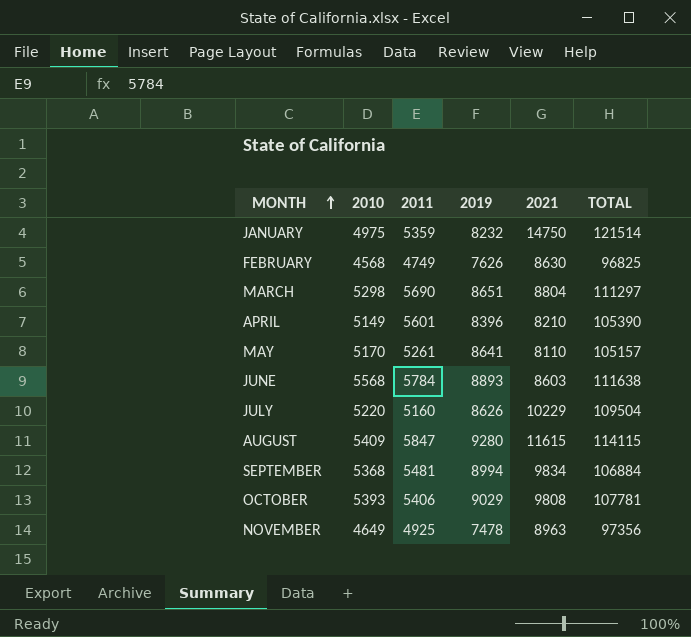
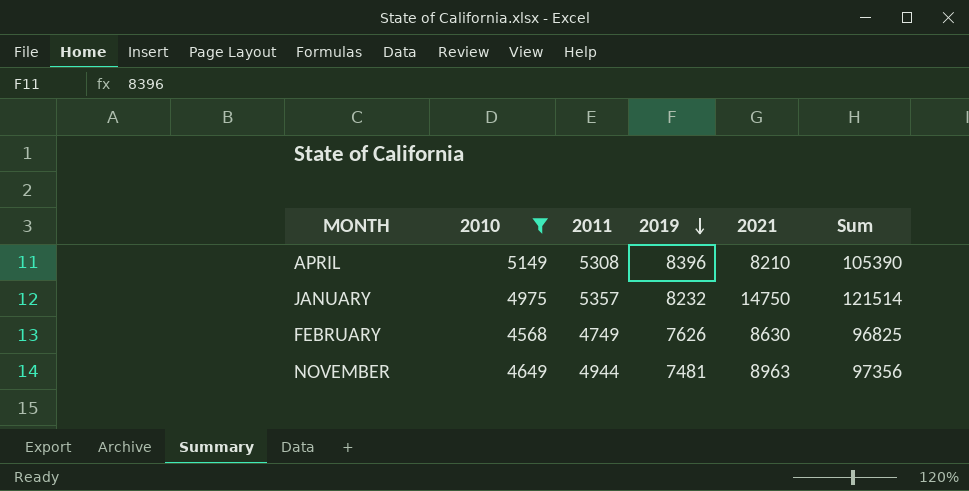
filter: none -> 2010 <= 5149
row order: MONTH ascending -> 2019 descending
column name: TOTAL -> Sum
APRIL | 2011: 5601 -> 5308
JANUARY | 2011: 5359 -> 5357
NOVEMBER | 2011: 4925 -> 4944
NOVEMBER | 2019: 7478 -> 7481

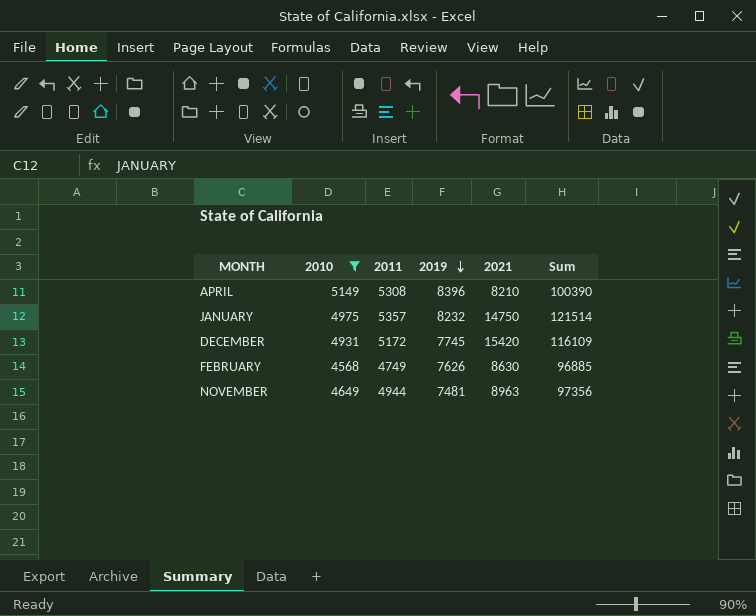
APRIL | Sum: 105390 -> 100390
row DECEMBER: none -> 4931 | 5172 | 7745 | 15420 | 116109
FEBRUARY | Sum: 96825 -> 96885

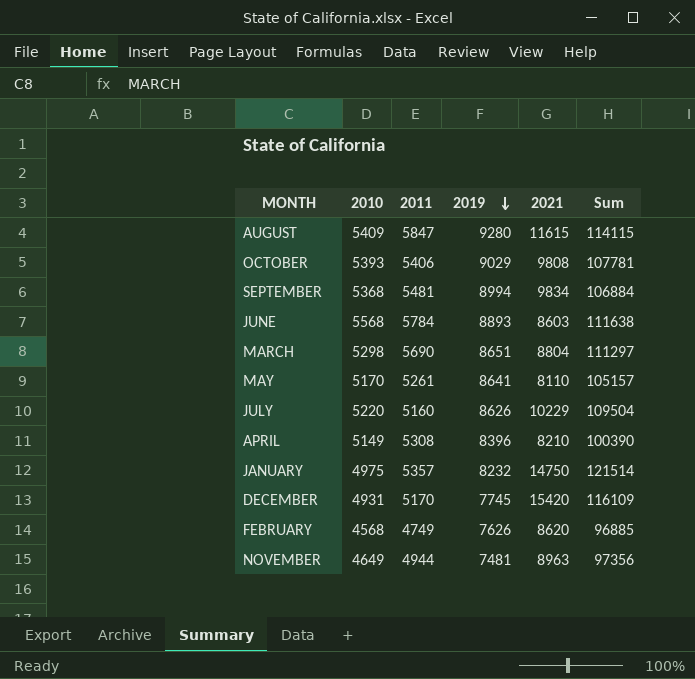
filter: 2010 <= 5149 -> none
DECEMBER | 2011: 5172 -> 5170
FEBRUARY | 2021: 8630 -> 8620

